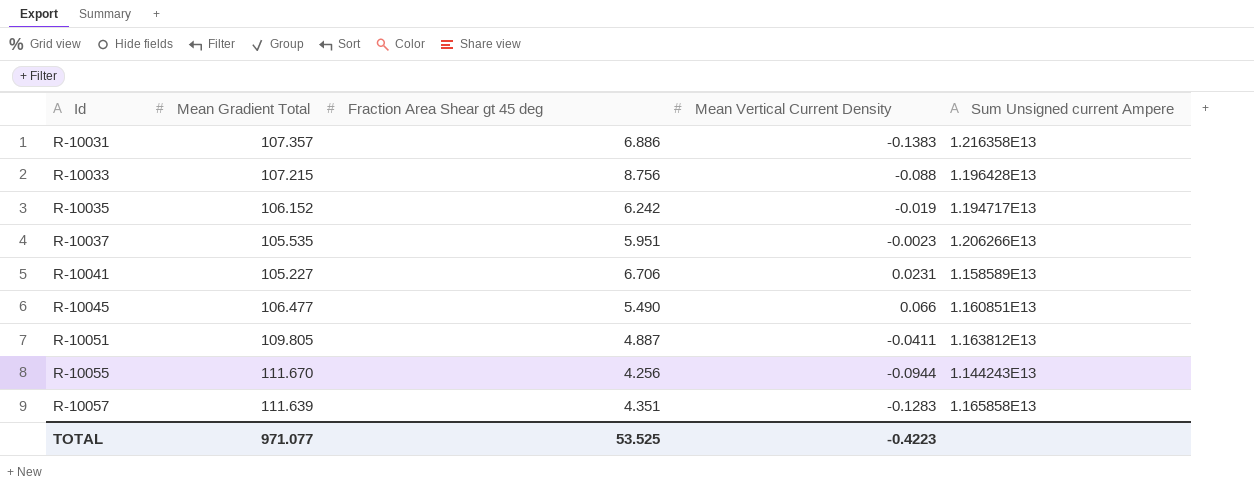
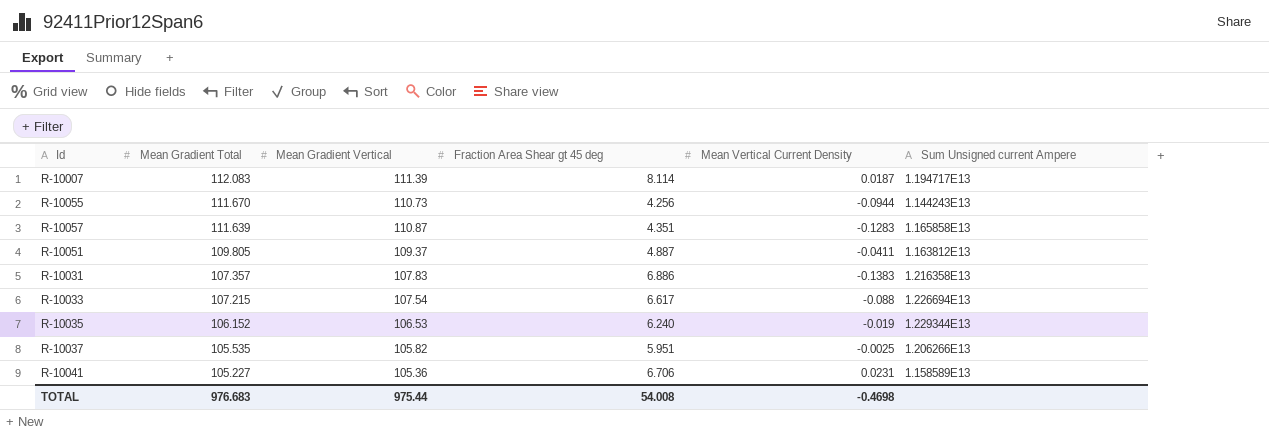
row order: Id ascending -> Mean Gradient Total descending
column Mean Gradient Vertical | position: none -> 3
row R-10045: 106.477 | 5.490 | 0.066 | 1.160851E13 -> none
row R-10007: none -> 112.083 | 111.39 | 8.114 | 0.0187 | 1.194717E13
R-10033 | Fraction Area Shear gt 45 deg: 8.756 -> 6.617
R-10033 | Sum Unsigned current Ampere: 1.196428E13 -> 1.226694E13
R-10035 | Fraction Area Shear gt 45 deg: 6.242 -> 6.240
R-10035 | Sum Unsigned current Ampere: 1.194717E13 -> 1.229344E13
R-10037 | Mean Vertical Current Density: -0.0023 -> -0.0025
TOTAL | Mean Gradient Total: 971.077 -> 976.683
TOTAL | Fraction Area Shear gt 45 deg: 53.525 -> 54.008
TOTAL | Mean Vertical Current Density: -0.4223 -> -0.4698

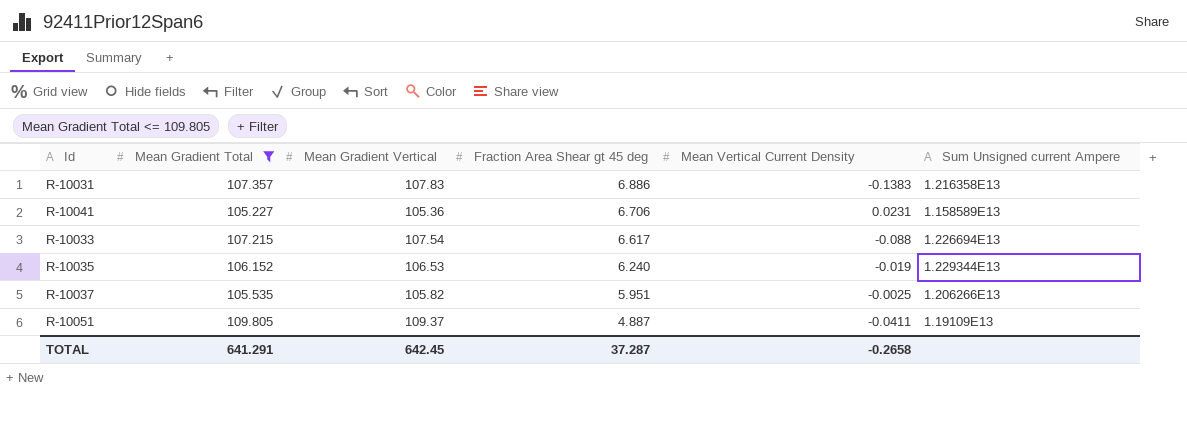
filter: none -> Mean Gradient Total <= 109.805
row order: Mean Gradient Total descending -> Fraction Area Shear gt 45 deg descending
R-10051 | Sum Unsigned current Ampere: 1.163812E13 -> 1.19109E13
TOTAL | Mean Gradient Total: 976.683 -> 641.291
TOTAL | Mean Gradient Vertical: 975.44 -> 642.45
TOTAL | Fraction Area Shear gt 45 deg: 54.008 -> 37.287
TOTAL | Mean Vertical Current Density: -0.4698 -> -0.2658

